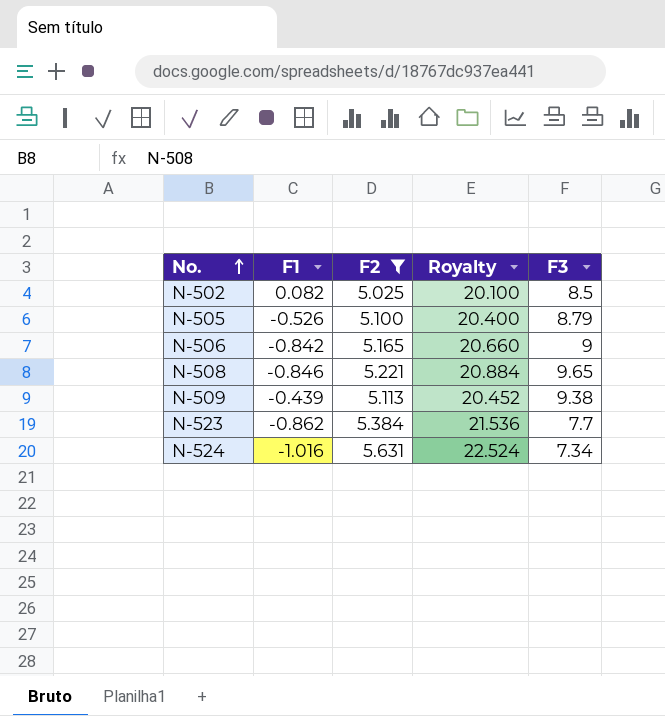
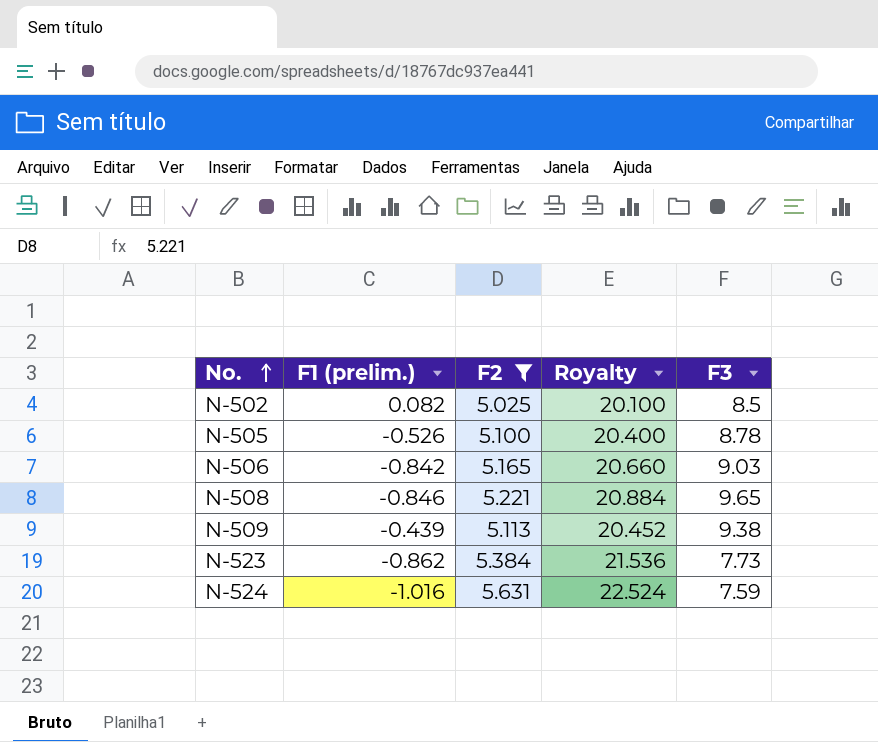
column name: F1 -> F1 (prelim.)
N-505 | F3: 8.79 -> 8.78
N-506 | F3: 9 -> 9.03
N-523 | F3: 7.7 -> 7.73
N-524 | F3: 7.34 -> 7.59

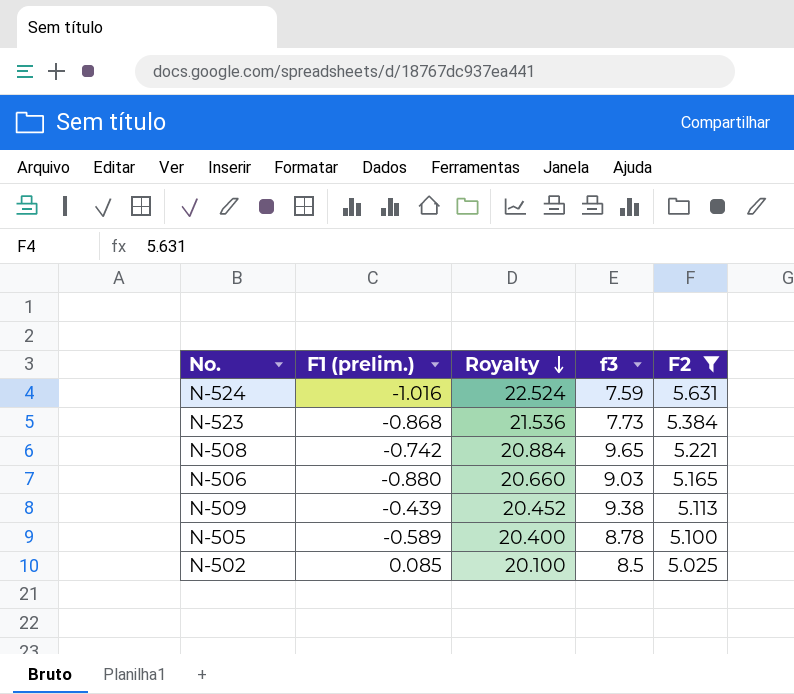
row order: No. ascending -> Royalty descending
column name: F3 -> f3
column F2 | position: 3 -> 5
N-523 | F1 (prelim.): -0.862 -> -0.868
N-508 | F1 (prelim.): -0.846 -> -0.742
N-506 | F1 (prelim.): -0.842 -> -0.880
N-505 | F1 (prelim.): -0.526 -> -0.589
N-502 | F1 (prelim.): 0.082 -> 0.085

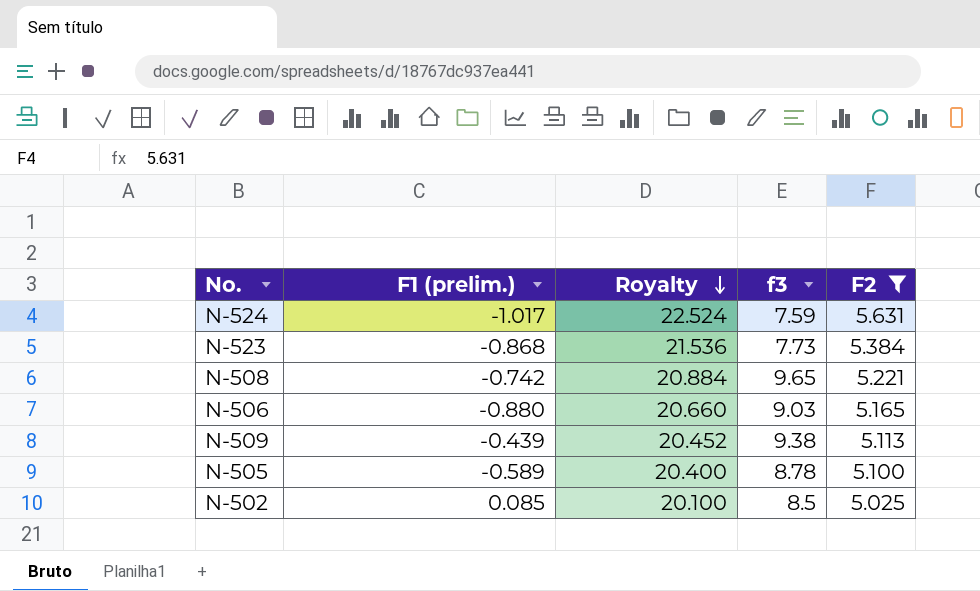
N-524 | F1 (prelim.): -1.016 -> -1.017

